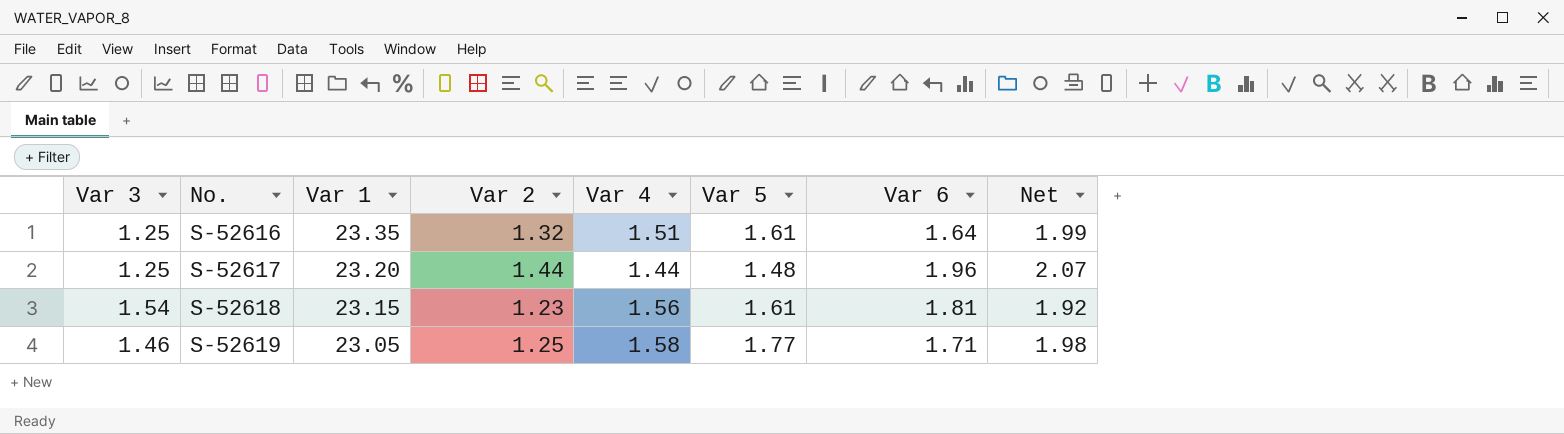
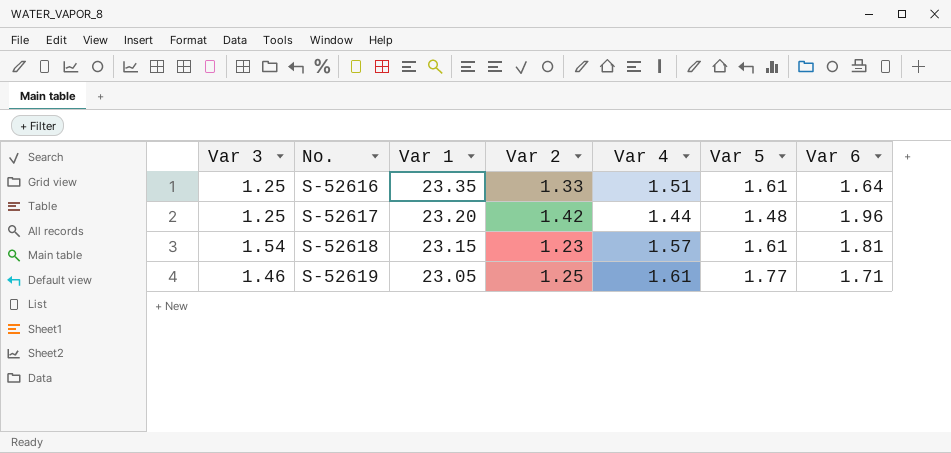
column Net | formula: [Var 2] * [Var 4] -> none
S-52616 | Var 2: 1.32 -> 1.33
S-52617 | Var 2: 1.44 -> 1.42
S-52618 | Var 4: 1.56 -> 1.57
S-52619 | Var 4: 1.58 -> 1.61

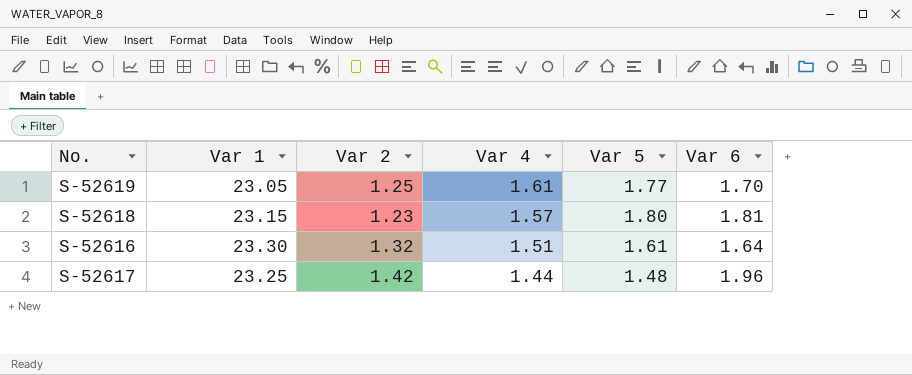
row order: No. ascending -> Var 4 descending
column Var 3 | position: 1 -> none
S-52619 | Var 6: 1.71 -> 1.70
S-52618 | Var 5: 1.61 -> 1.80
S-52616 | Var 1: 23.35 -> 23.30
S-52616 | Var 2: 1.33 -> 1.32
S-52617 | Var 1: 23.20 -> 23.25

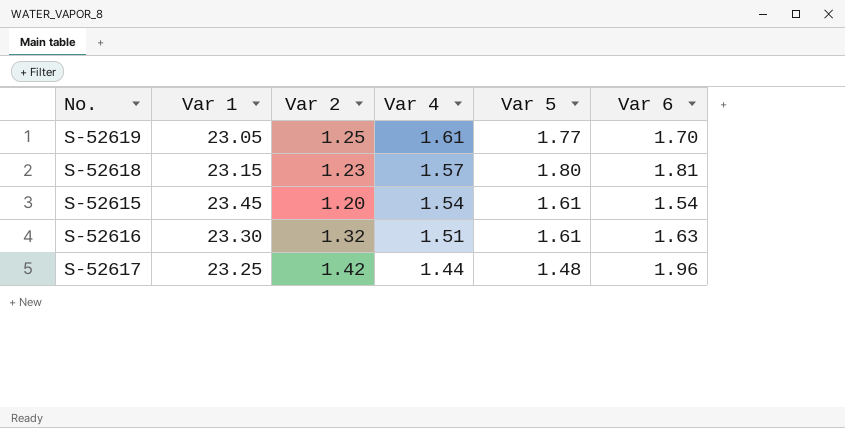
row S-52615: none -> 23.45 | 1.20 | 1.54 | 1.61 | 1.54
S-52616 | Var 6: 1.64 -> 1.63

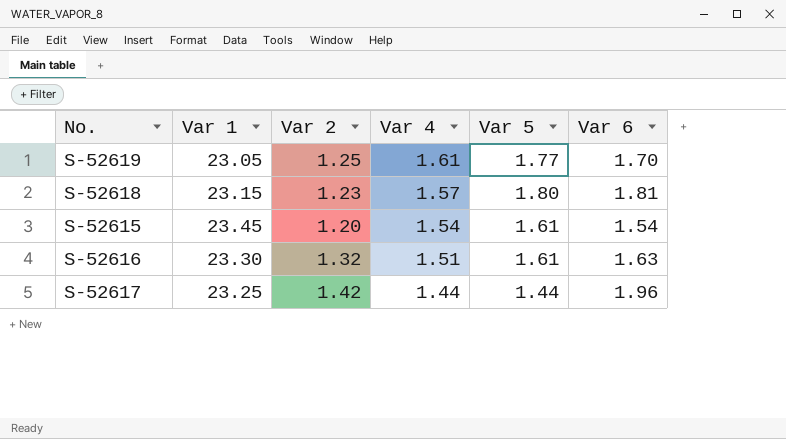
S-52617 | Var 5: 1.48 -> 1.44

